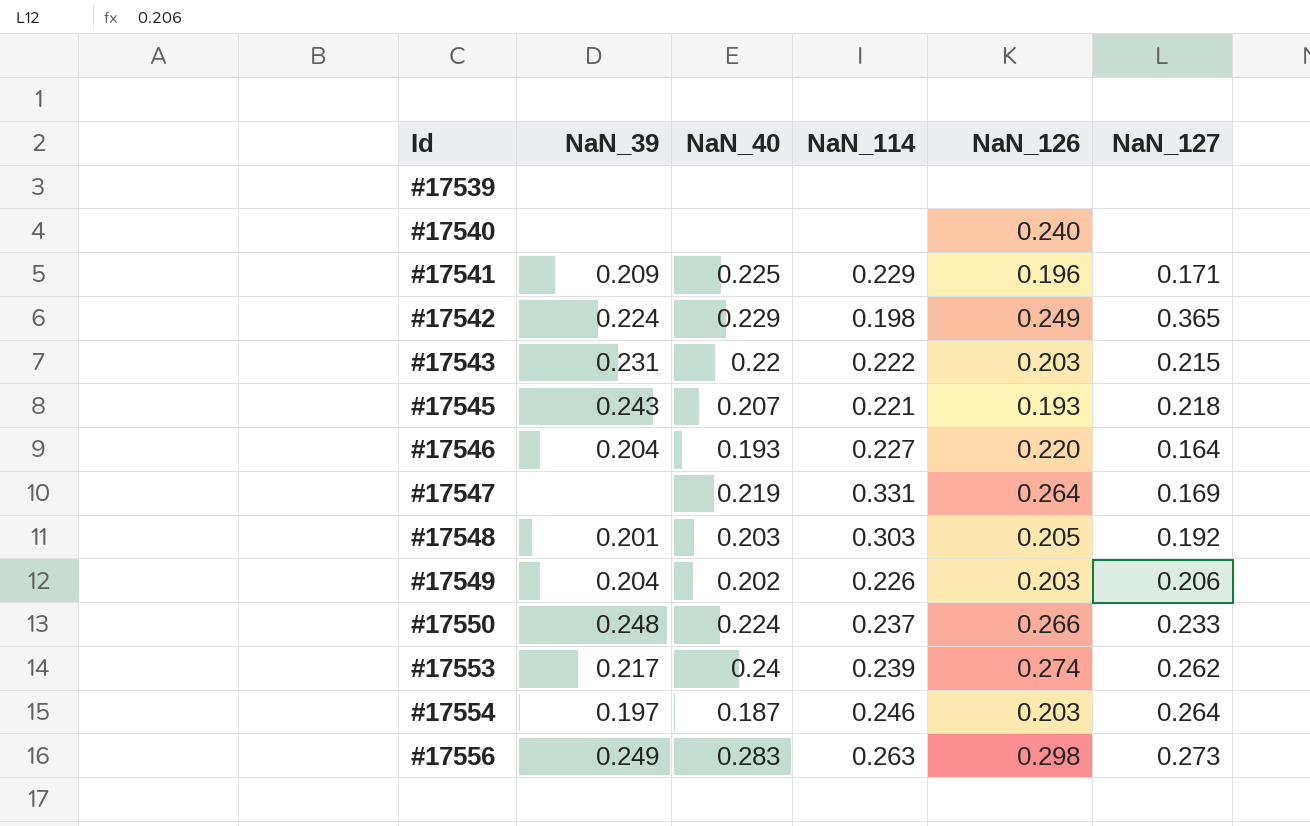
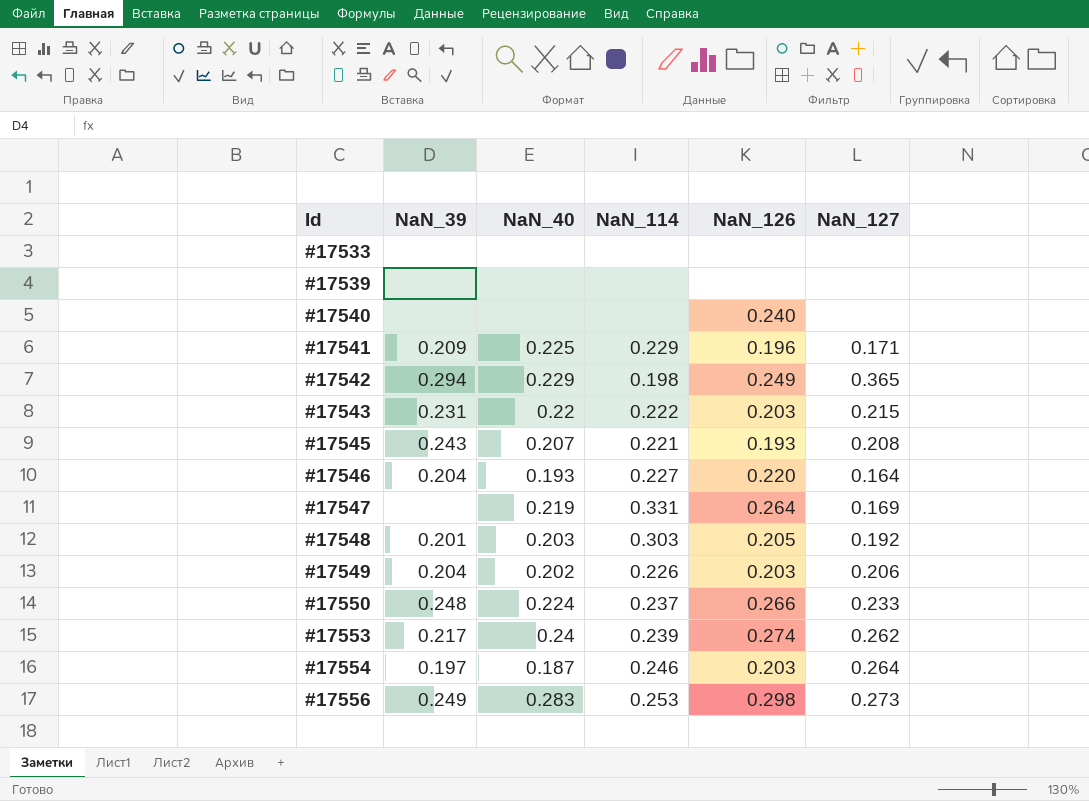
row #17533: none -> none | none | none | none | none
#17542 | NaN_39: 0.224 -> 0.294
#17545 | NaN_127: 0.218 -> 0.208
#17556 | NaN_114: 0.263 -> 0.253

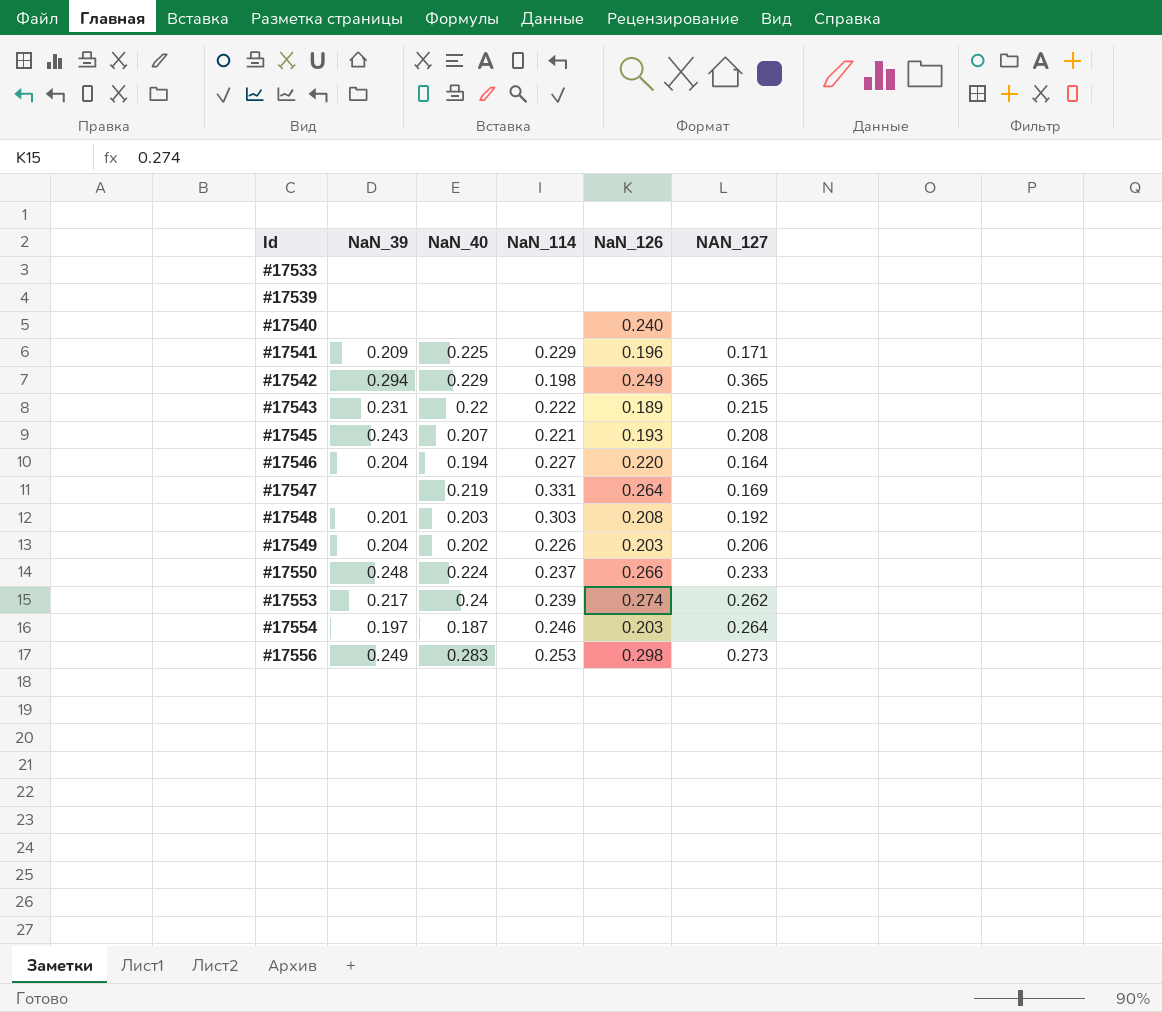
column name: NaN_127 -> NAN_127
#17543 | NaN_126: 0.203 -> 0.189
#17546 | NaN_40: 0.193 -> 0.194
#17548 | NaN_126: 0.205 -> 0.208

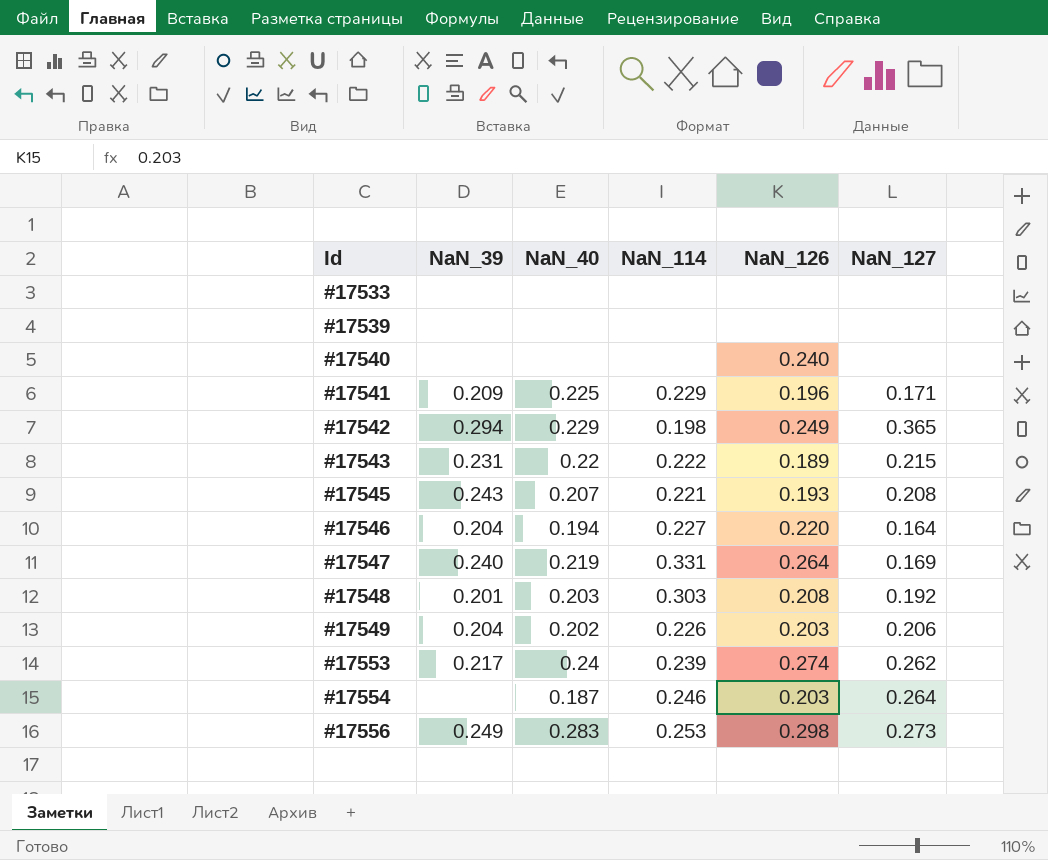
column name: NAN_127 -> NaN_127
row #17550: 0.248 | 0.224 | 0.237 | 0.266 | 0.233 -> none
#17547 | NaN_39: none -> 0.240
#17554 | NaN_39: 0.197 -> none

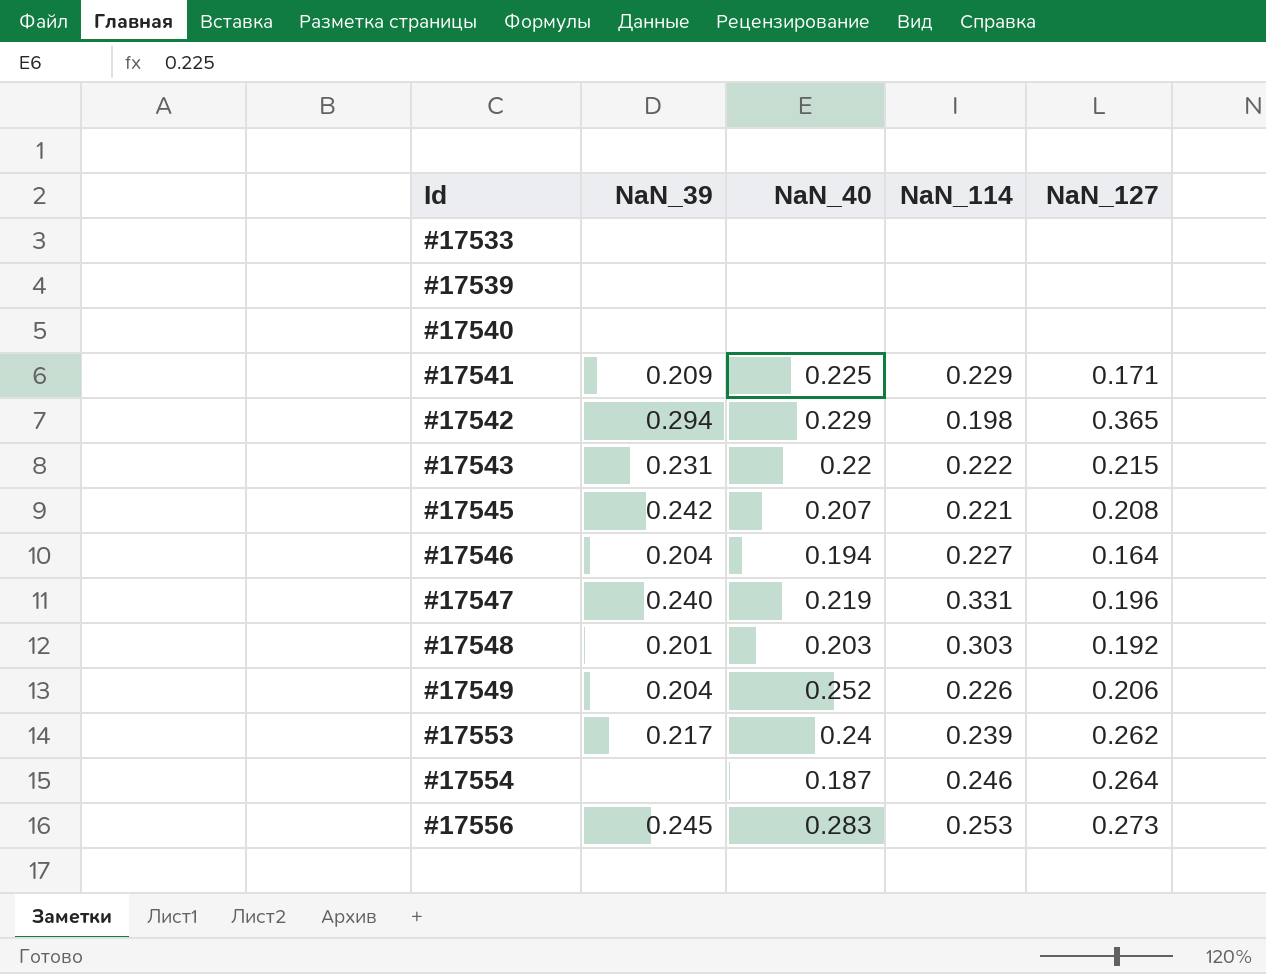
column NaN_126 | position: 5 -> none
#17545 | NaN_39: 0.243 -> 0.242
#17547 | NaN_127: 0.169 -> 0.196
#17549 | NaN_40: 0.202 -> 0.252
#17556 | NaN_39: 0.249 -> 0.245

